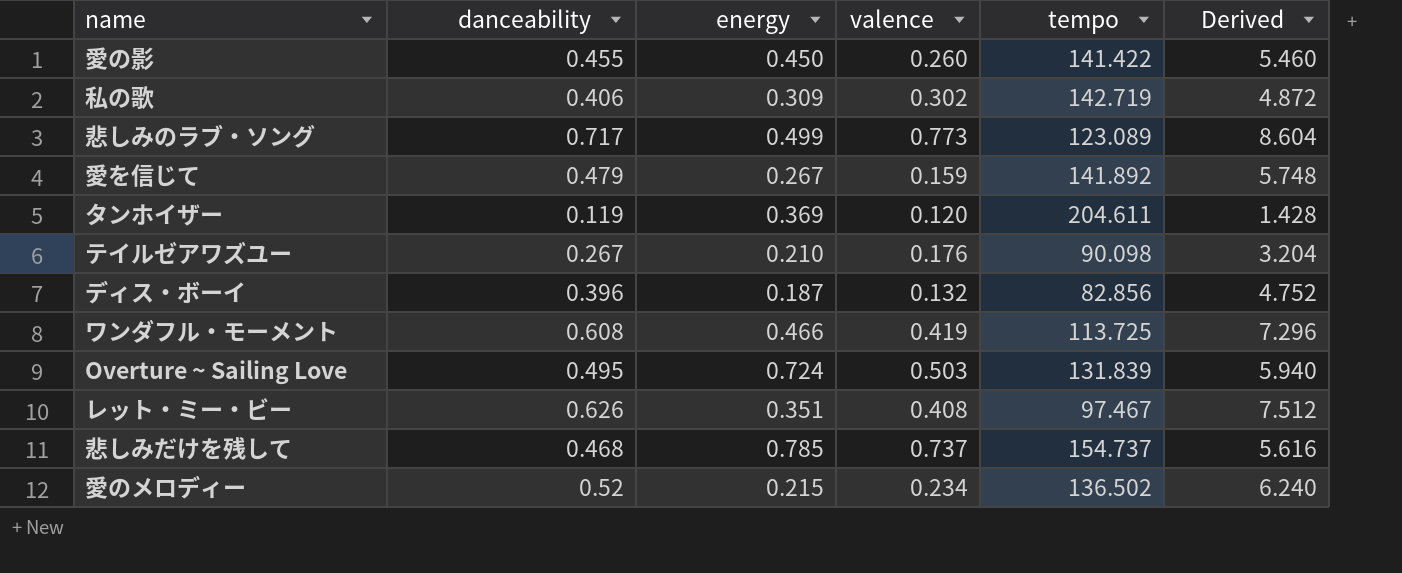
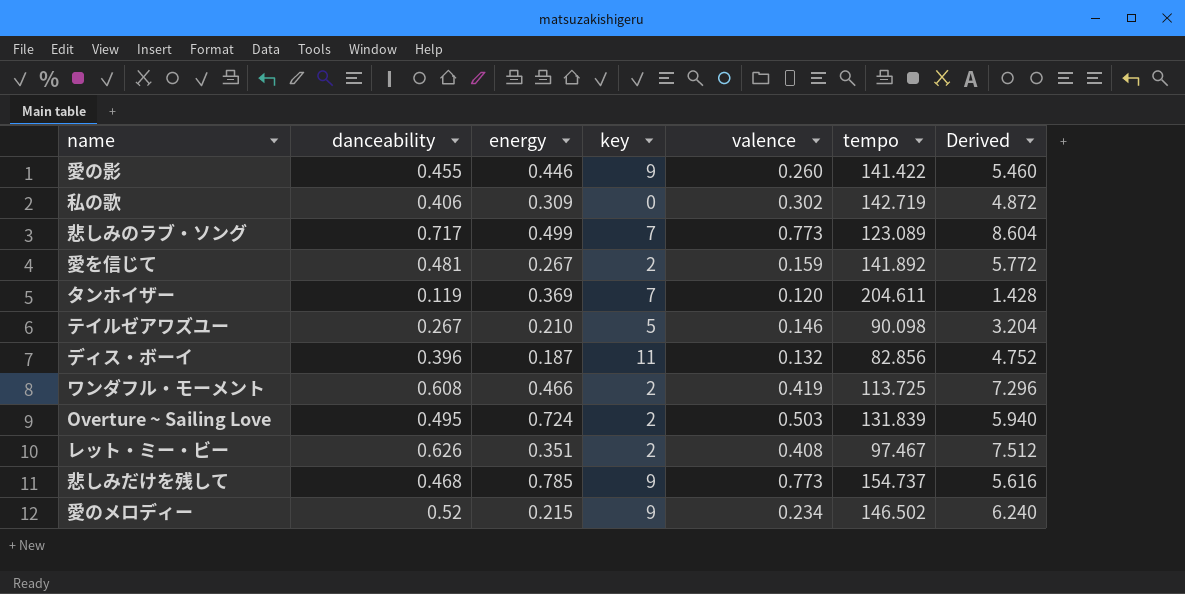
column key | position: none -> 4
愛の影 | energy: 0.450 -> 0.446
愛を信じて | danceability: 0.479 -> 0.481
愛を信じて | Derived: 5.748 -> 5.772
テイルゼアワズユー | valence: 0.176 -> 0.146
悲しみだけを残して | valence: 0.737 -> 0.773
愛のメロディー | tempo: 136.502 -> 146.502

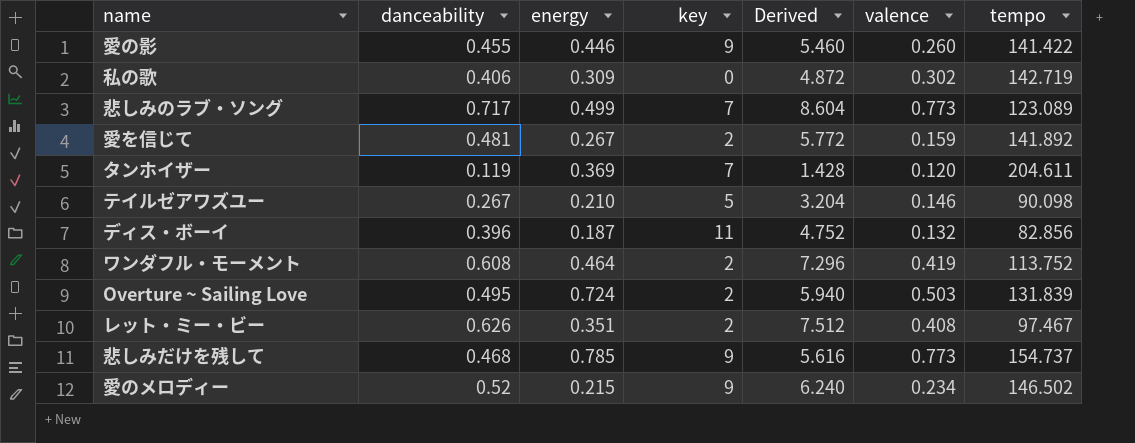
column Derived | position: 7 -> 5
ワンダフル・モーメント | energy: 0.466 -> 0.464
ワンダフル・モーメント | tempo: 113.725 -> 113.752

